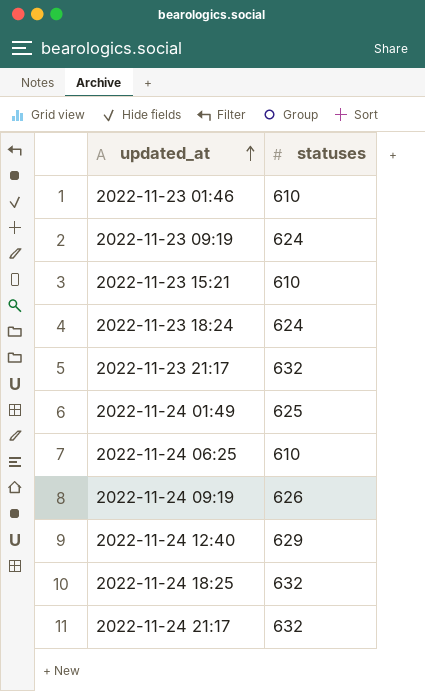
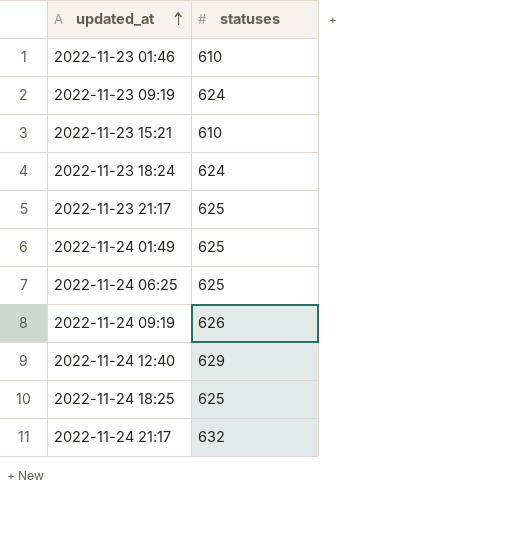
2022-11-23 21:17 | statuses: 632 -> 625
2022-11-24 06:25 | statuses: 610 -> 625
2022-11-24 18:25 | statuses: 632 -> 625

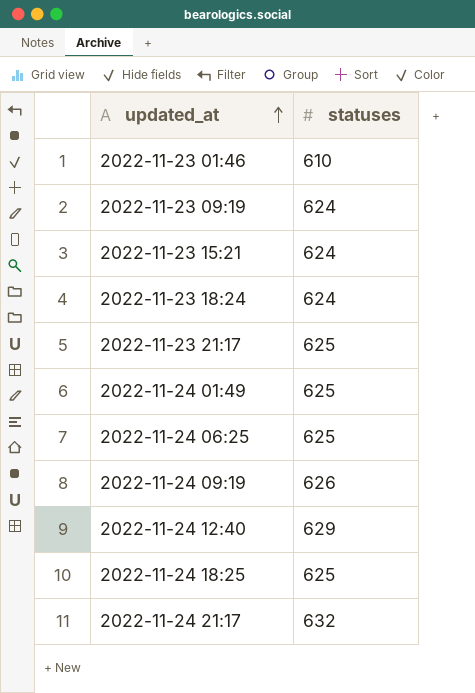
2022-11-23 15:21 | statuses: 610 -> 624

